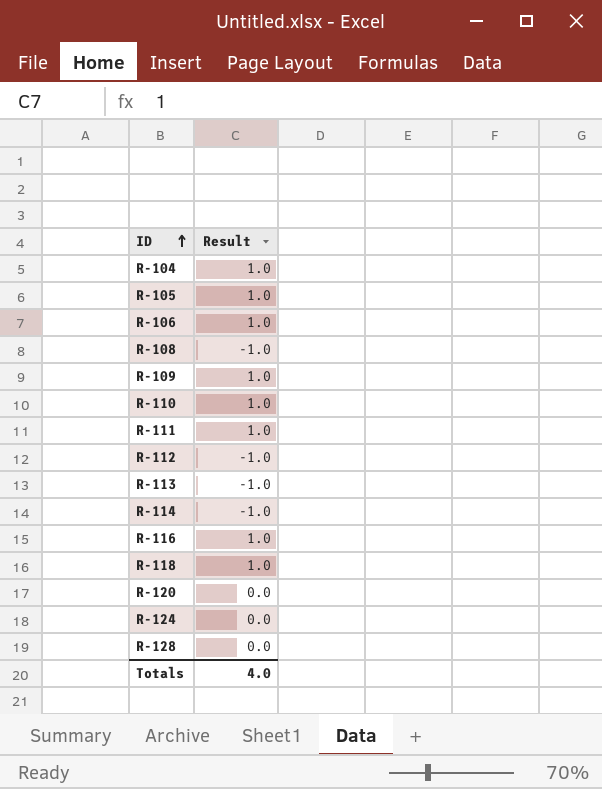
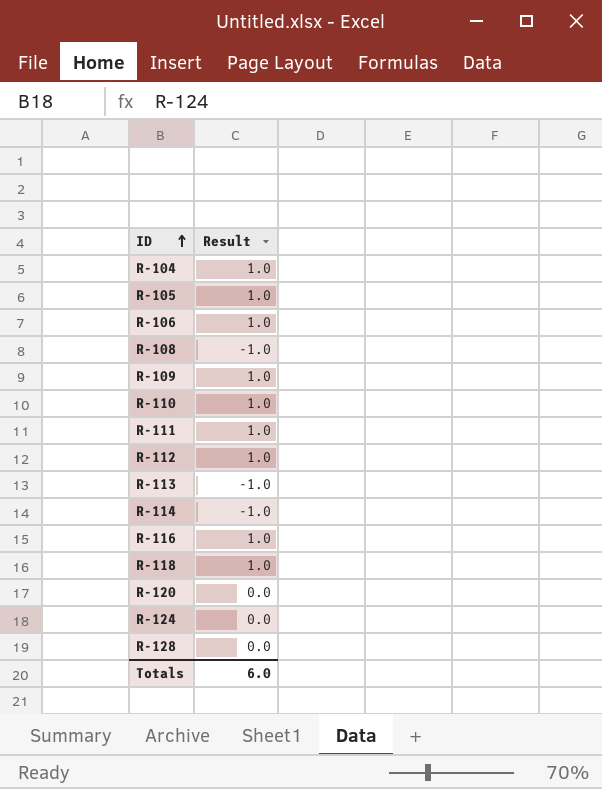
R-112 | Result: -1.0 -> 1.0
Totals | Result: 4.0 -> 6.0

